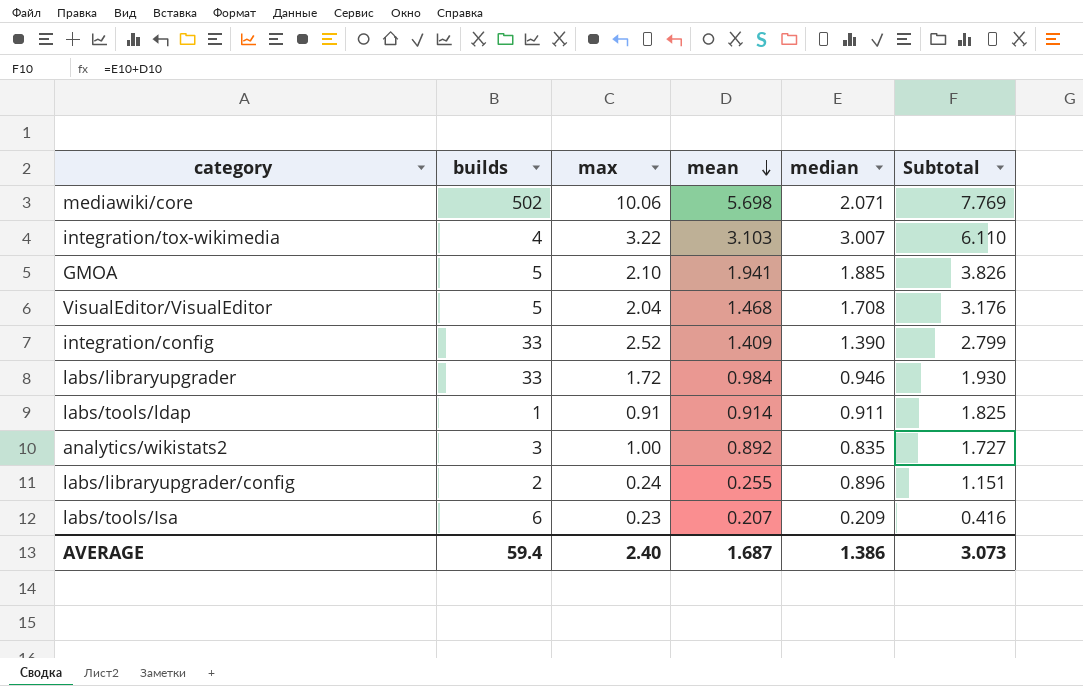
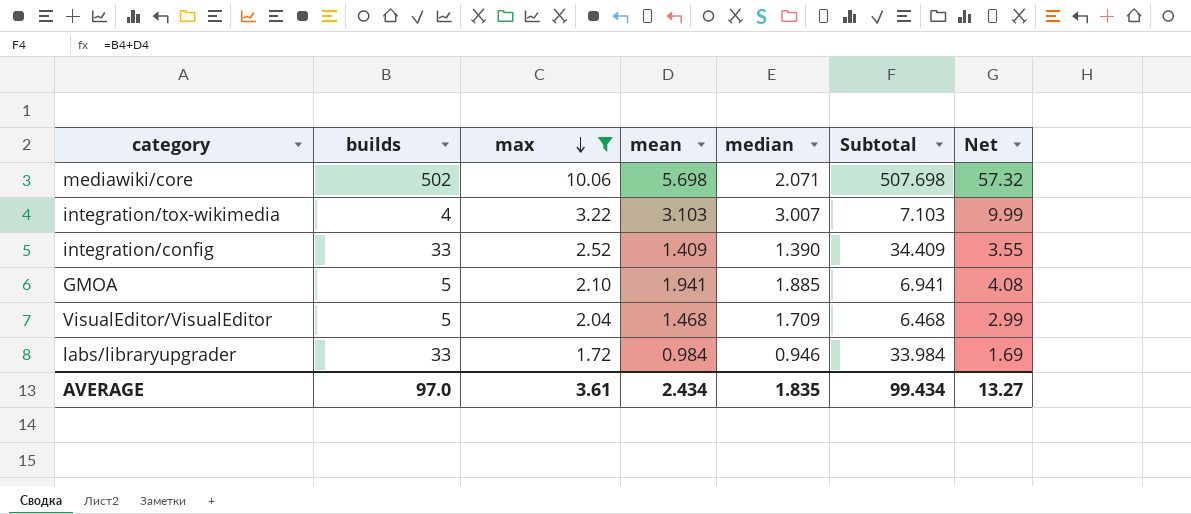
filter: none -> max >= 1.72
row order: mean descending -> max descending
column Subtotal | formula: [mean] + [median] -> [builds] + [mean]
column Net | formula: none -> [max] * [mean]
VisualEditor/VisualEditor | median: 1.708 -> 1.709
AVERAGE | builds: 59.4 -> 97.0
AVERAGE | max: 2.40 -> 3.61
AVERAGE | mean: 1.687 -> 2.434
AVERAGE | median: 1.386 -> 1.835
AVERAGE | Subtotal: 3.073 -> 99.434

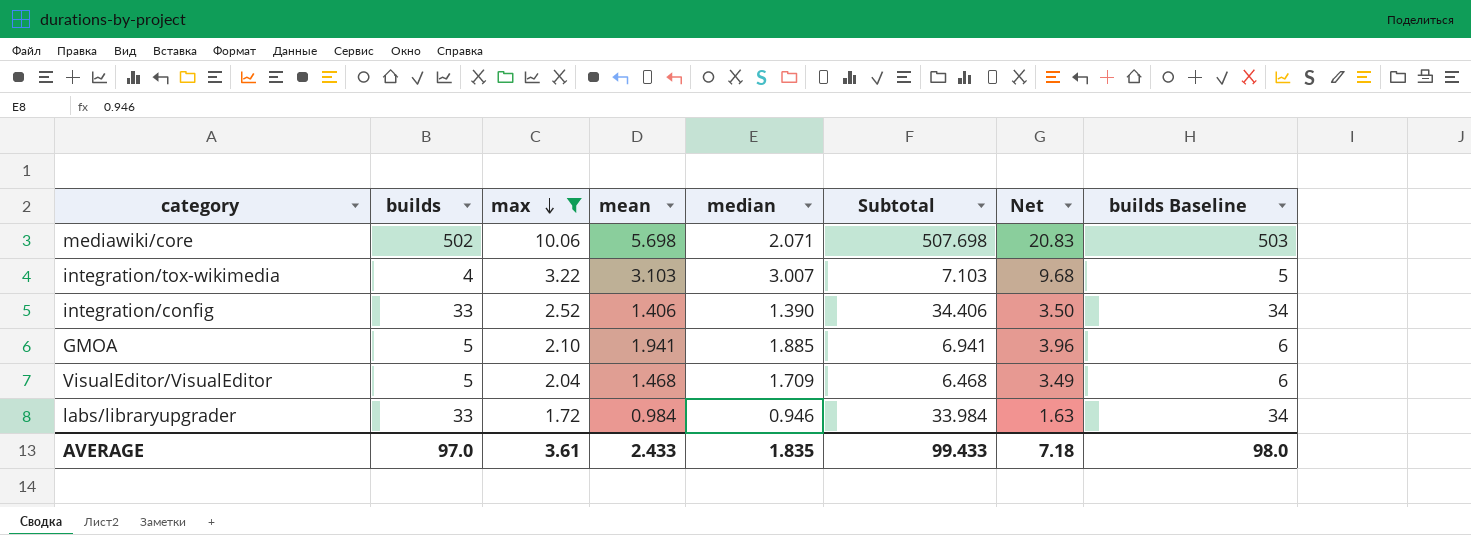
column Net | formula: [max] * [mean] -> [max] * [median]
column builds Baseline | formula: none -> [builds] + 1
integration/config | mean: 1.409 -> 1.406
integration/config | Subtotal: 34.409 -> 34.406
AVERAGE | mean: 2.434 -> 2.433
AVERAGE | Subtotal: 99.434 -> 99.433
AVERAGE | Net: 13.27 -> 7.18

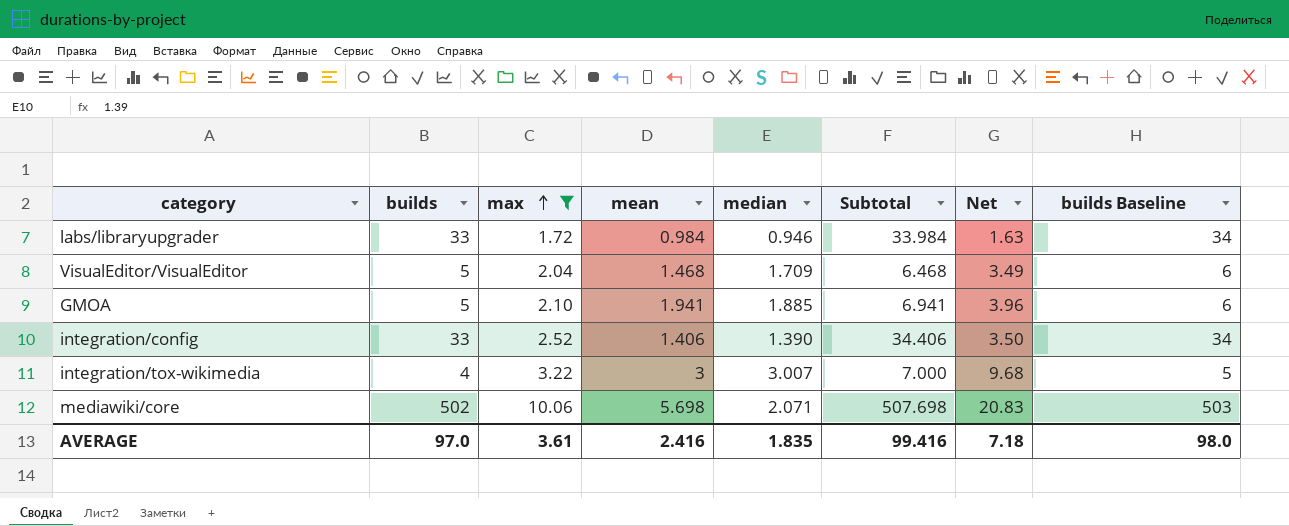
row order: max descending -> max ascending
integration/tox-wikimedia | mean: 3.103 -> 3
integration/tox-wikimedia | Subtotal: 7.103 -> 7.000
AVERAGE | mean: 2.433 -> 2.416
AVERAGE | Subtotal: 99.433 -> 99.416

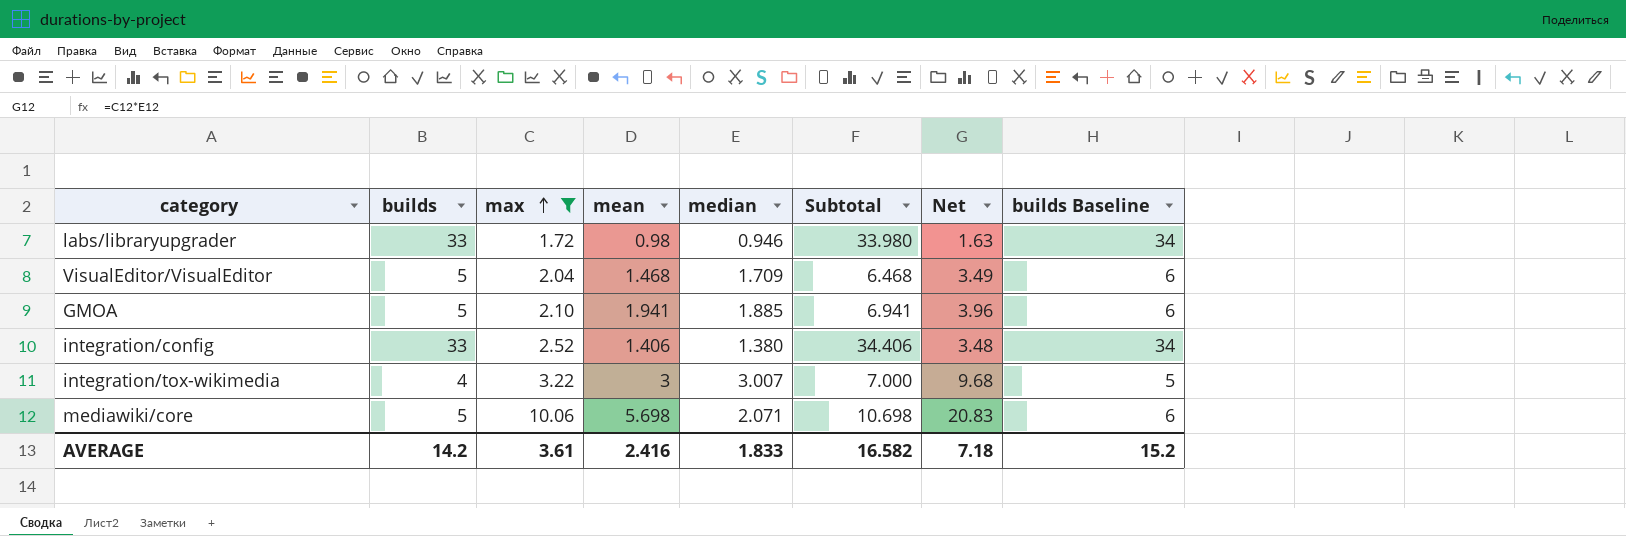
labs/libraryupgrader | mean: 0.984 -> 0.98
labs/libraryupgrader | Subtotal: 33.984 -> 33.980
integration/config | median: 1.390 -> 1.380
integration/config | Net: 3.50 -> 3.48
mediawiki/core | builds: 502 -> 5
mediawiki/core | Subtotal: 507.698 -> 10.698
mediawiki/core | builds Baseline: 503 -> 6
AVERAGE | builds: 97.0 -> 14.2
AVERAGE | median: 1.835 -> 1.833
AVERAGE | Subtotal: 99.416 -> 16.582
AVERAGE | builds Baseline: 98.0 -> 15.2

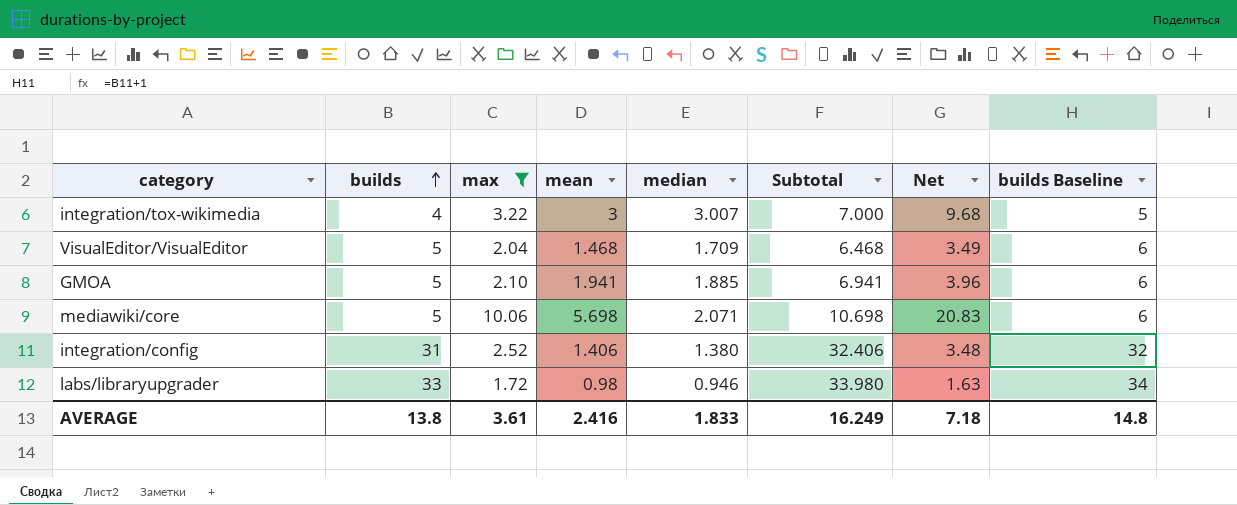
row order: max ascending -> builds ascending
integration/config | builds: 33 -> 31
integration/config | Subtotal: 34.406 -> 32.406
integration/config | builds Baseline: 34 -> 32
AVERAGE | builds: 14.2 -> 13.8
AVERAGE | Subtotal: 16.582 -> 16.249
AVERAGE | builds Baseline: 15.2 -> 14.8

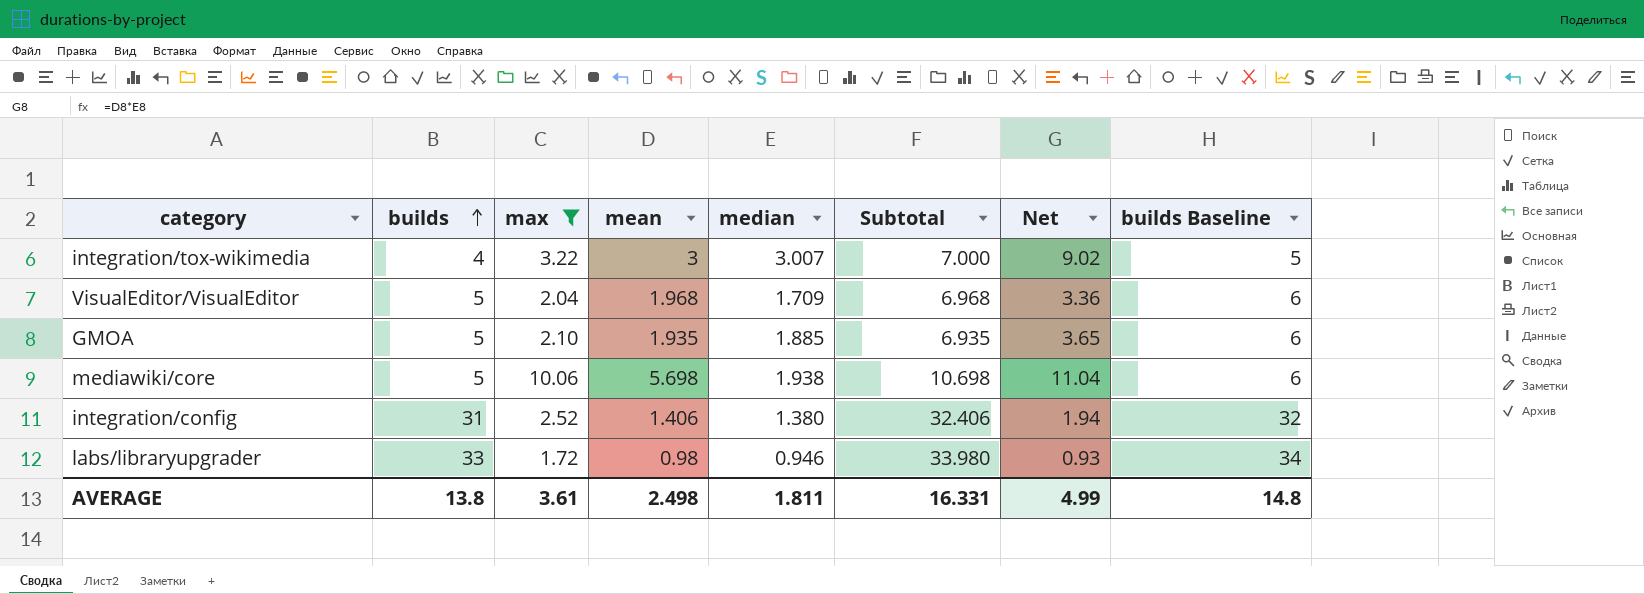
column Net | formula: [max] * [median] -> [mean] * [median]
VisualEditor/VisualEditor | mean: 1.468 -> 1.968
VisualEditor/VisualEditor | Subtotal: 6.468 -> 6.968
GMOA | mean: 1.941 -> 1.935
GMOA | Subtotal: 6.941 -> 6.935
mediawiki/core | median: 2.071 -> 1.938
AVERAGE | mean: 2.416 -> 2.498
AVERAGE | median: 1.833 -> 1.811
AVERAGE | Subtotal: 16.249 -> 16.331
AVERAGE | Net: 7.18 -> 4.99

